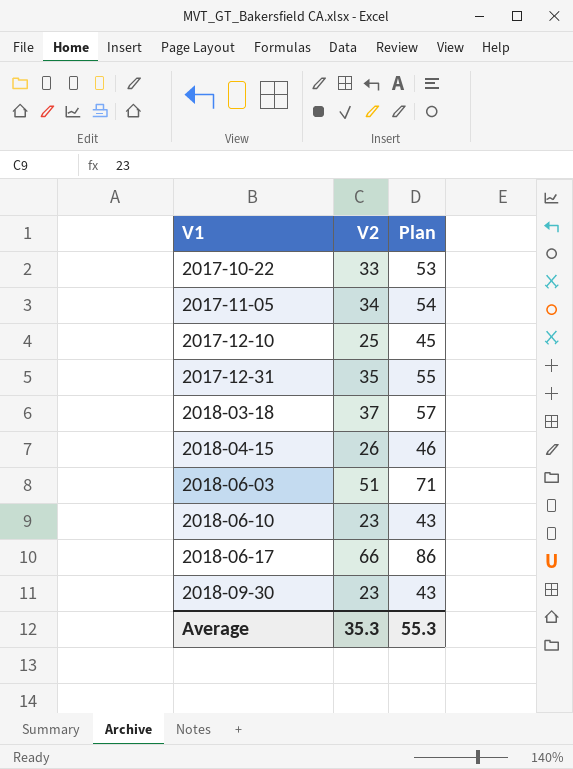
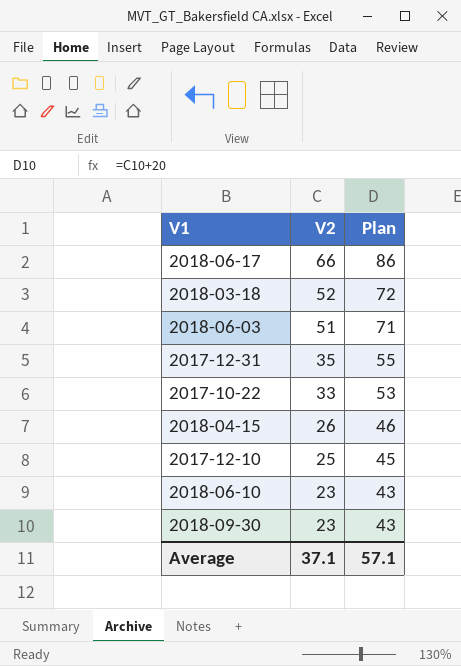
row order: V1 ascending -> V2 descending
row 2017-11-05: 34 | 54 -> none
2018-03-18 | V2: 37 -> 52
2018-03-18 | Plan: 57 -> 72
Average | V2: 35.3 -> 37.1
Average | Plan: 55.3 -> 57.1

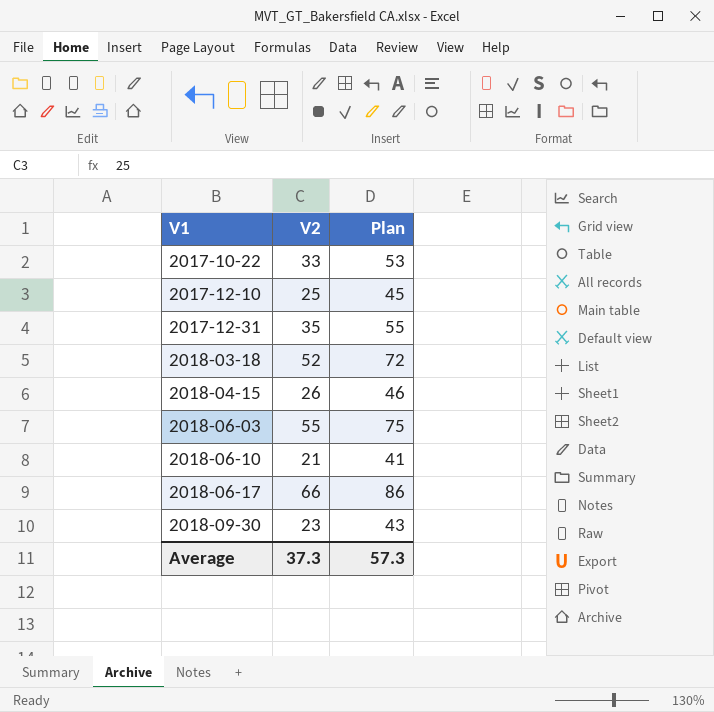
row order: V2 descending -> V1 ascending
2018-06-03 | V2: 51 -> 55
2018-06-03 | Plan: 71 -> 75
2018-06-10 | V2: 23 -> 21
2018-06-10 | Plan: 43 -> 41
Average | V2: 37.1 -> 37.3
Average | Plan: 57.1 -> 57.3

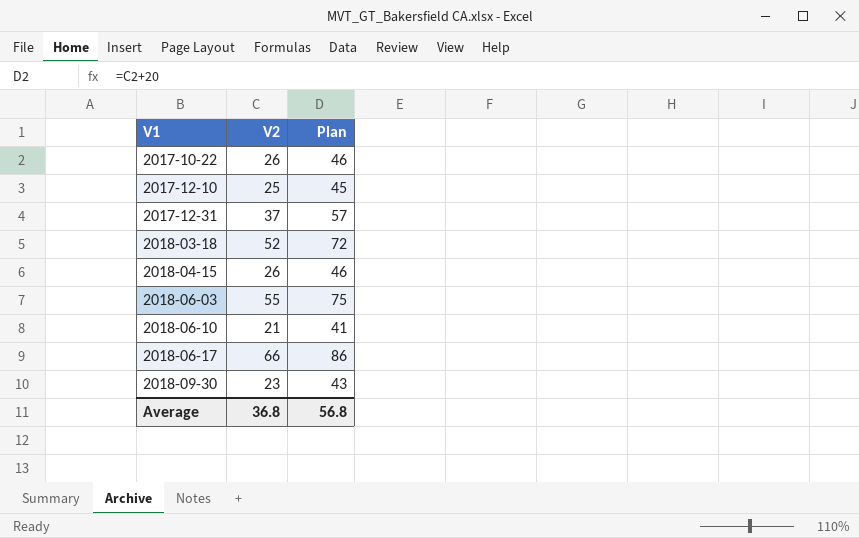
2017-10-22 | V2: 33 -> 26
2017-10-22 | Plan: 53 -> 46
2017-12-31 | V2: 35 -> 37
2017-12-31 | Plan: 55 -> 57
Average | V2: 37.3 -> 36.8
Average | Plan: 57.3 -> 56.8

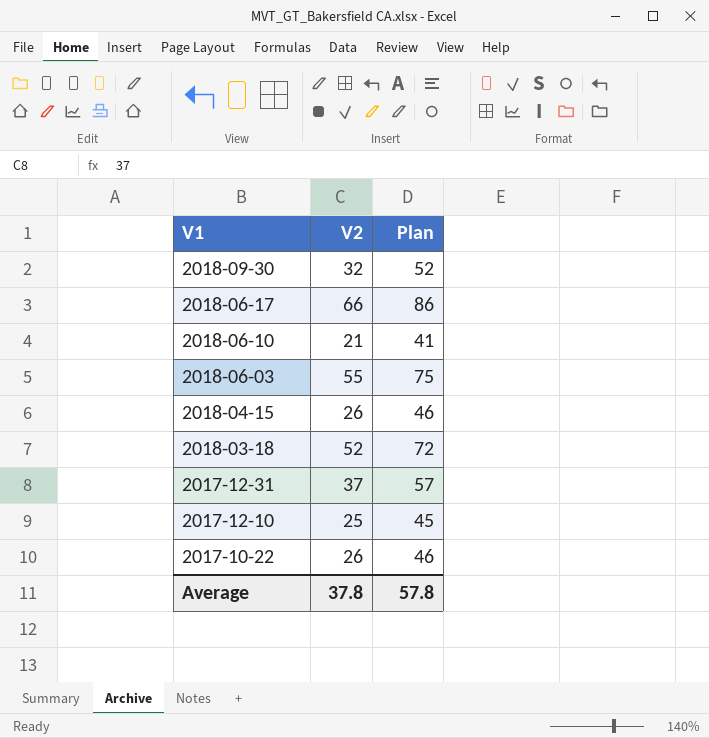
row order: V1 ascending -> V1 descending
2018-09-30 | V2: 23 -> 32
2018-09-30 | Plan: 43 -> 52
Average | V2: 36.8 -> 37.8
Average | Plan: 56.8 -> 57.8

